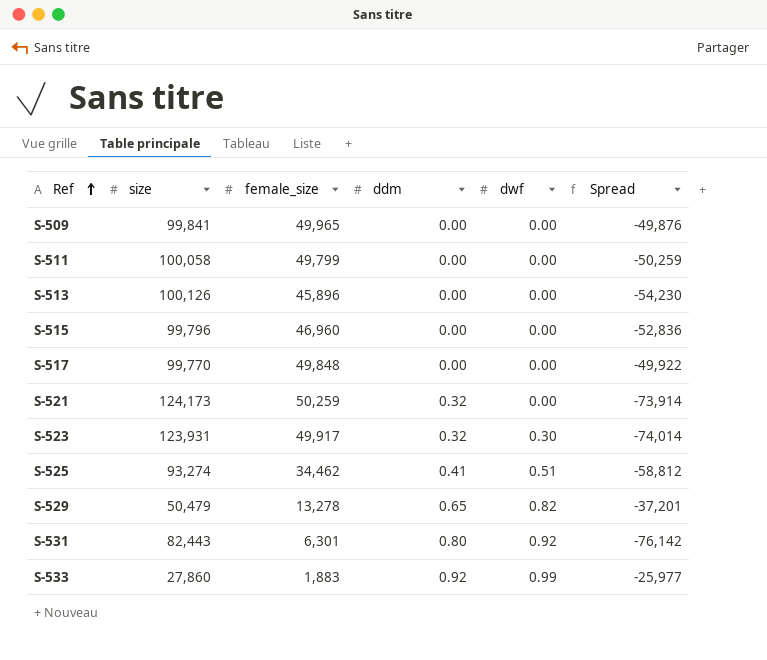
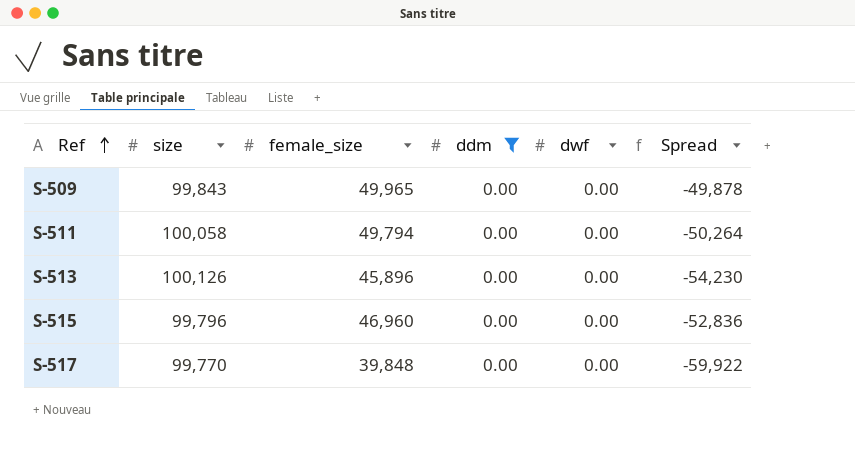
filter: none -> ddm = 0.00
S-509 | size: 99,841 -> 99,843
S-509 | Spread: -49,876 -> -49,878
S-511 | female_size: 49,799 -> 49,794
S-511 | Spread: -50,259 -> -50,264
S-517 | female_size: 49,848 -> 39,848
S-517 | Spread: -49,922 -> -59,922

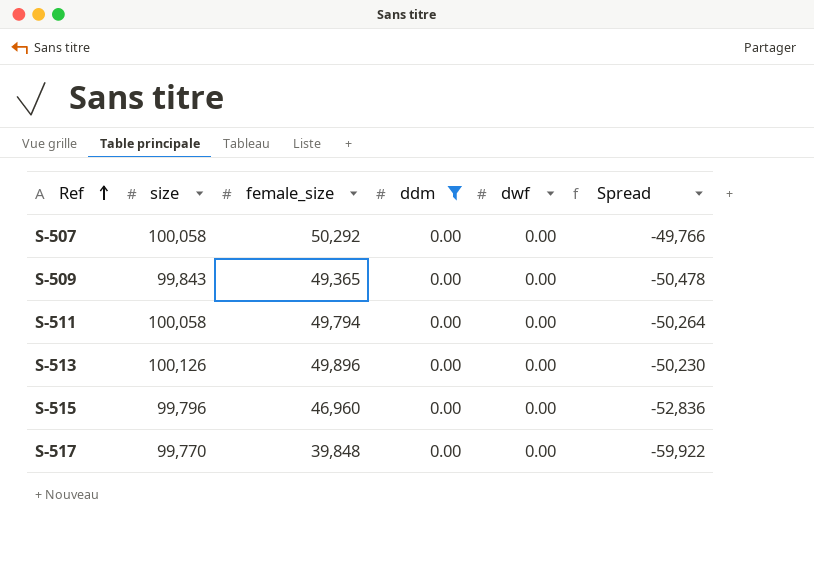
row S-507: none -> 100,058 | 50,292 | 0.00 | 0.00 | -49,766
S-509 | female_size: 49,965 -> 49,365
S-509 | Spread: -49,878 -> -50,478
S-513 | female_size: 45,896 -> 49,896
S-513 | Spread: -54,230 -> -50,230

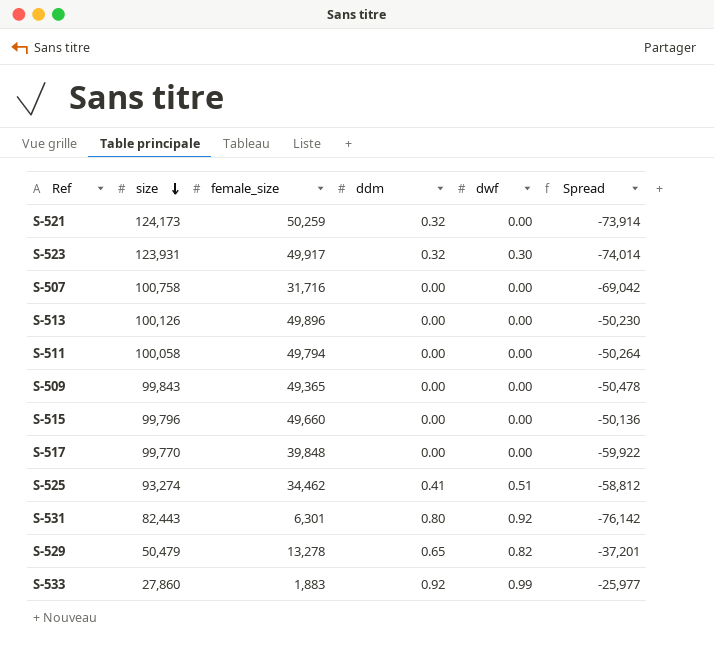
filter: ddm = 0.00 -> none
row order: Ref ascending -> size descending
S-507 | size: 100,058 -> 100,758
S-507 | female_size: 50,292 -> 31,716
S-507 | Spread: -49,766 -> -69,042
S-515 | female_size: 46,960 -> 49,660
S-515 | Spread: -52,836 -> -50,136

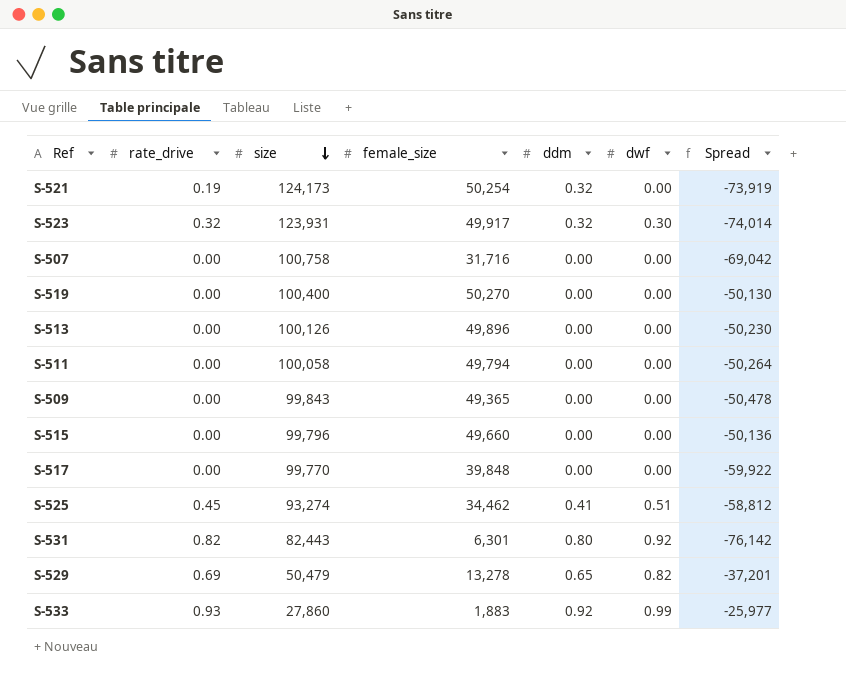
column rate_drive | position: none -> 2
S-521 | female_size: 50,259 -> 50,254
S-521 | Spread: -73,914 -> -73,919
row S-519: none -> 0.00 | 100,400 | 50,270 | 0.00 | 0.00 | -50,130

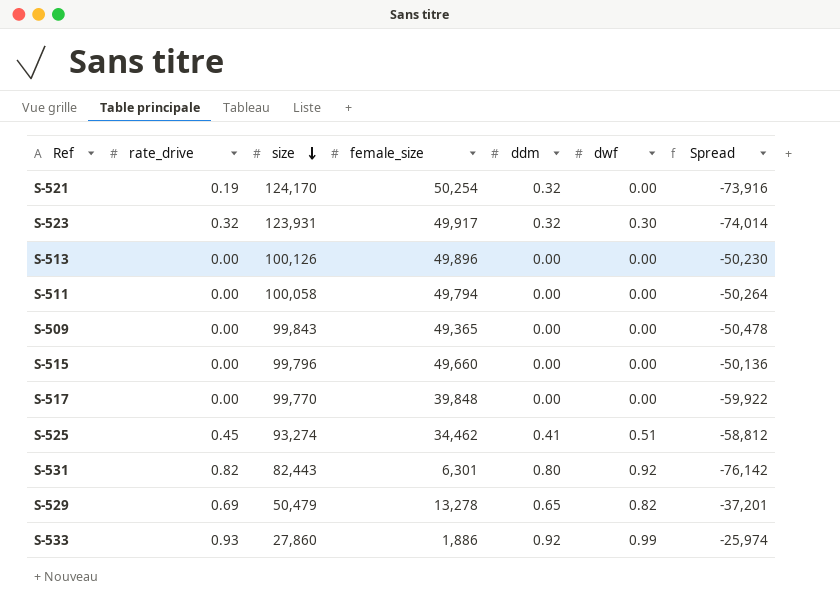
row S-507: 0.00 | 100,758 | 31,716 | 0.00 | 0.00 | -69,042 -> none
row S-519: 0.00 | 100,400 | 50,270 | 0.00 | 0.00 | -50,130 -> none
S-521 | size: 124,173 -> 124,170
S-521 | Spread: -73,919 -> -73,916
S-533 | female_size: 1,883 -> 1,886
S-533 | Spread: -25,977 -> -25,974

